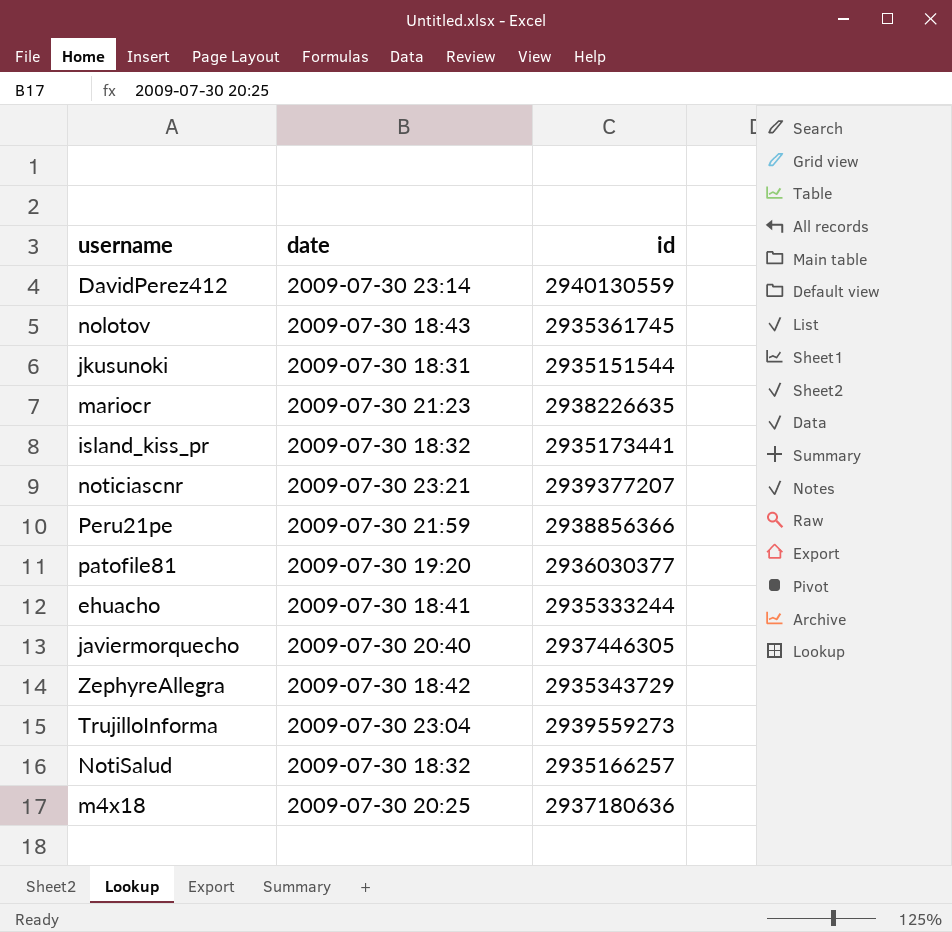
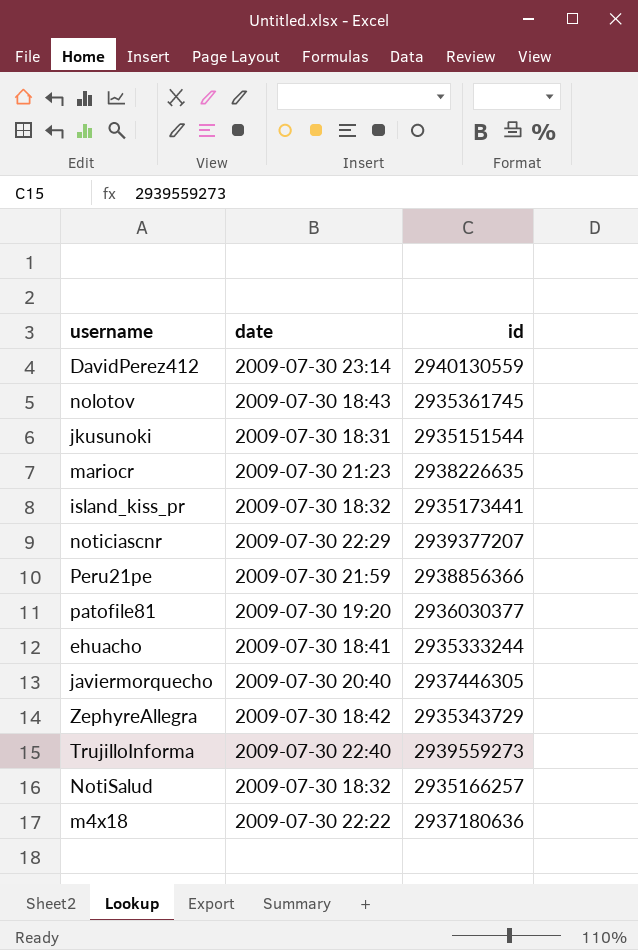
noticiascnr | date: 2009-07-30 23:21 -> 2009-07-30 22:29
TrujilloInforma | date: 2009-07-30 23:04 -> 2009-07-30 22:40
m4x18 | date: 2009-07-30 20:25 -> 2009-07-30 22:22

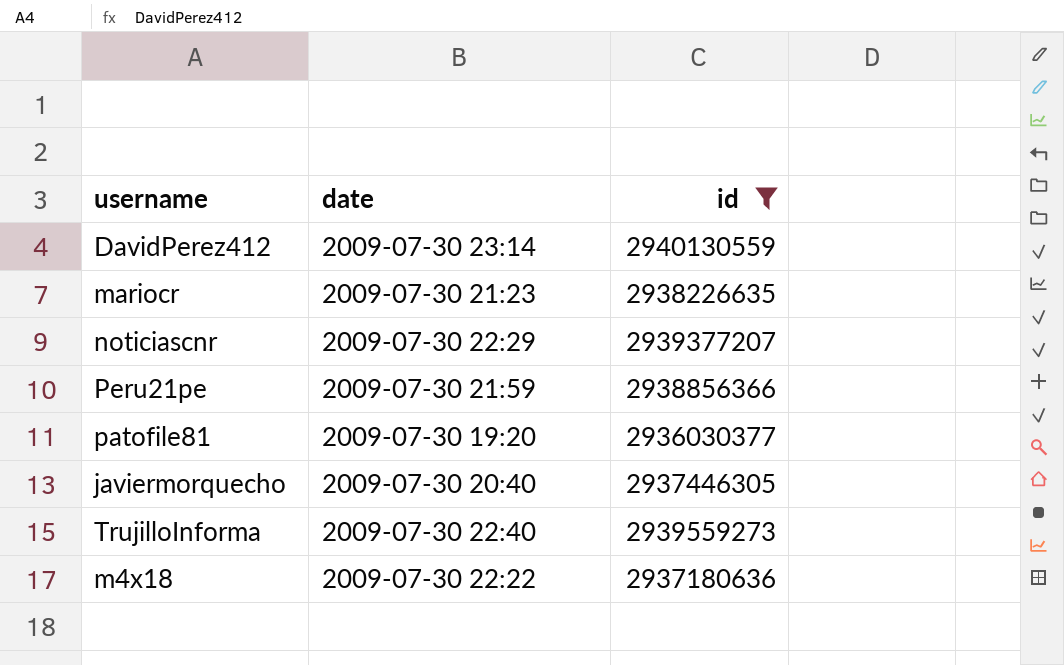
filter: none -> id >= 2936030377

